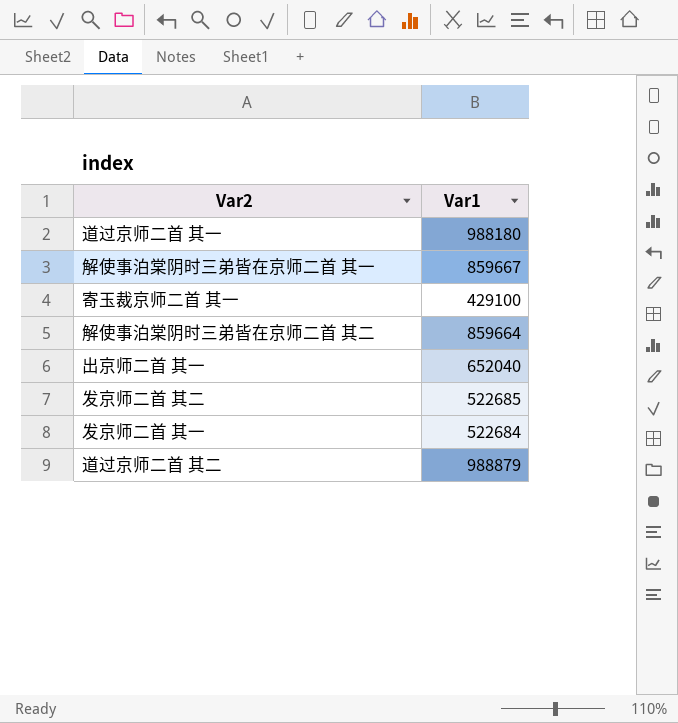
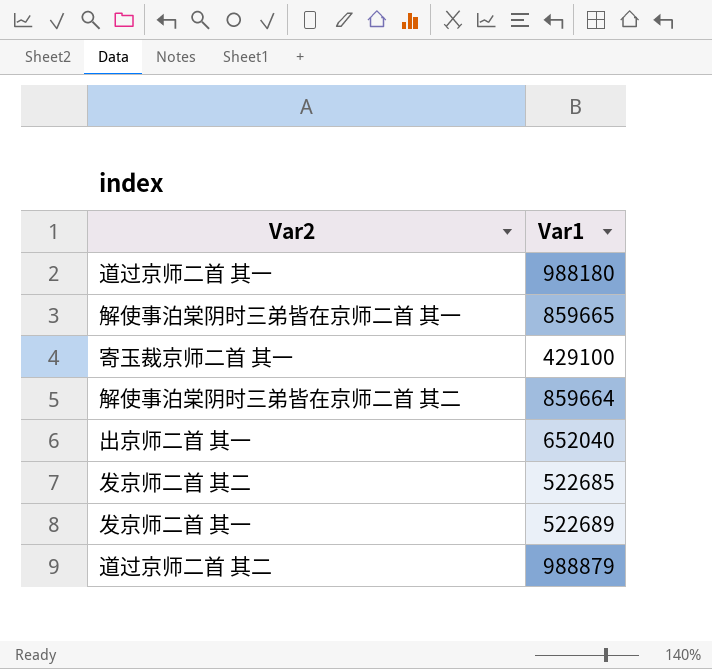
解使事泊棠阴时三弟皆在京师二首 其一 | Var1: 859667 -> 859665
发京师二首 其一 | Var1: 522684 -> 522689

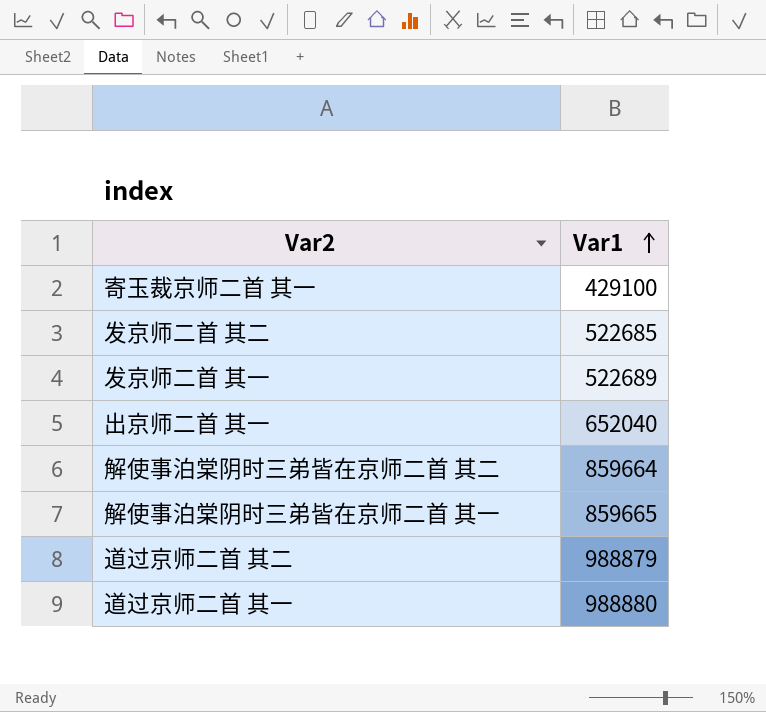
row order: none -> Var1 ascending
道过京师二首 其一 | Var1: 988180 -> 988880

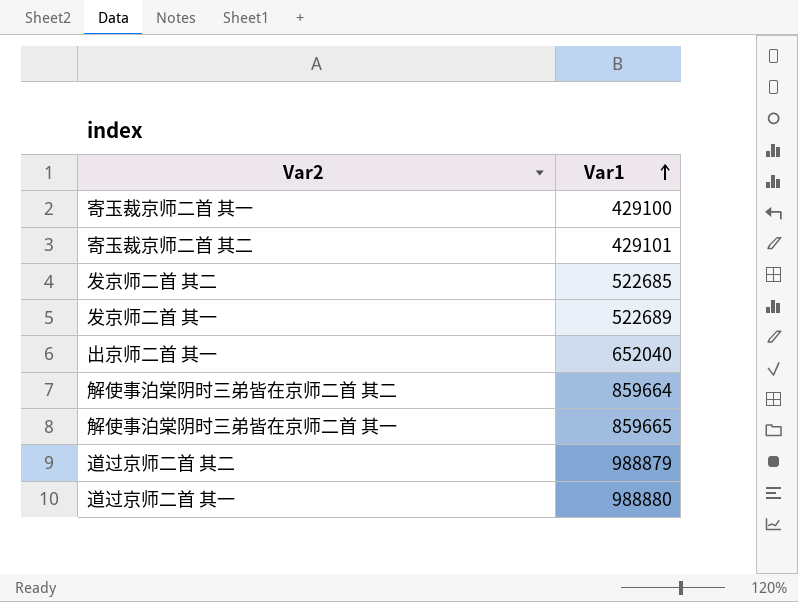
row 寄玉裁京师二首 其二: none -> 429101

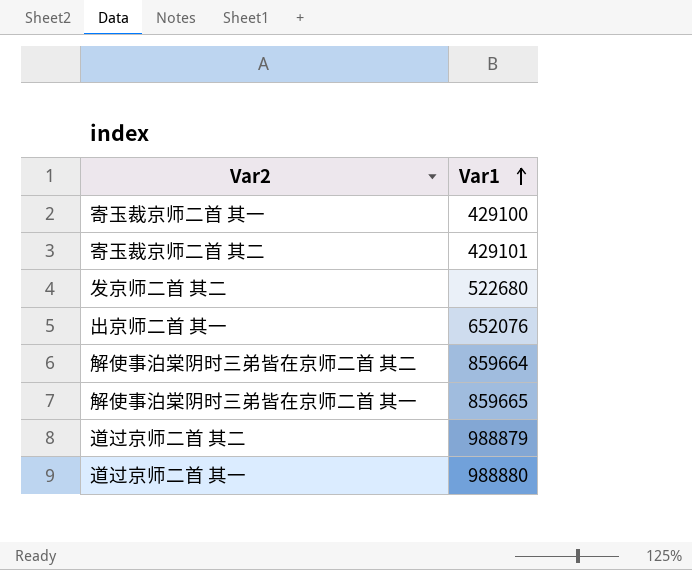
row 发京师二首 其一: 522689 -> none
发京师二首 其二 | Var1: 522685 -> 522680
出京师二首 其一 | Var1: 652040 -> 652076

